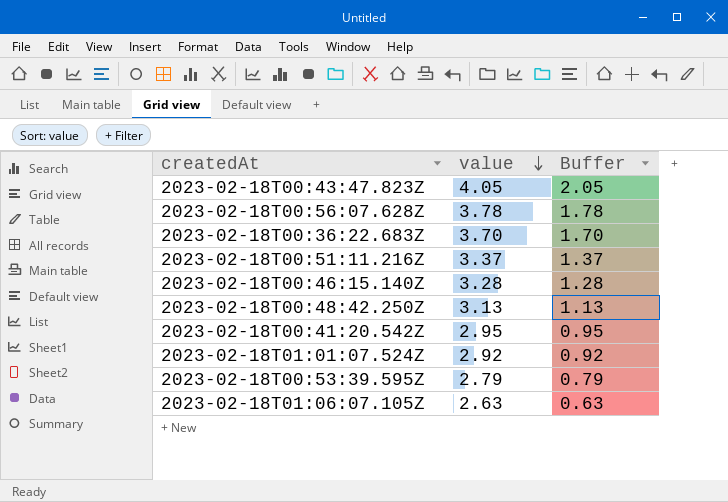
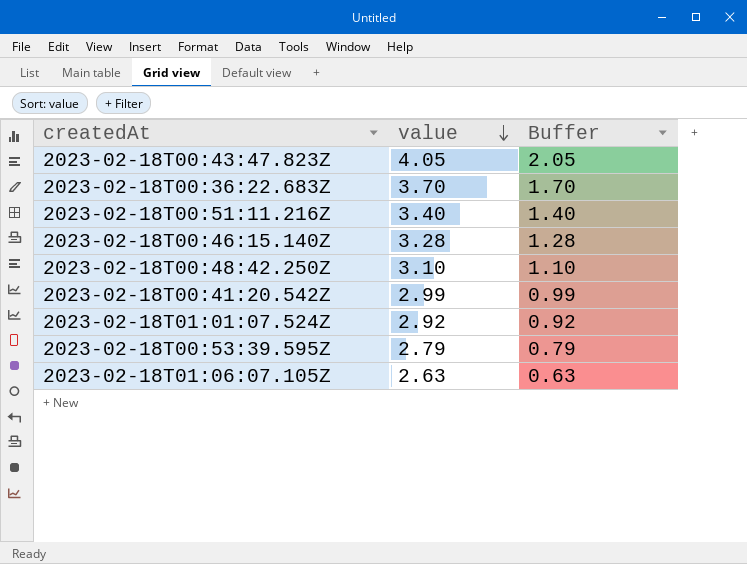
row 2023-02-18T00:56:07.628Z: 3.78 | 1.78 -> none
2023-02-18T00:51:11.216Z | value: 3.37 -> 3.40
2023-02-18T00:51:11.216Z | Buffer: 1.37 -> 1.40
2023-02-18T00:48:42.250Z | value: 3.13 -> 3.10
2023-02-18T00:48:42.250Z | Buffer: 1.13 -> 1.10
2023-02-18T00:41:20.542Z | value: 2.95 -> 2.99
2023-02-18T00:41:20.542Z | Buffer: 0.95 -> 0.99

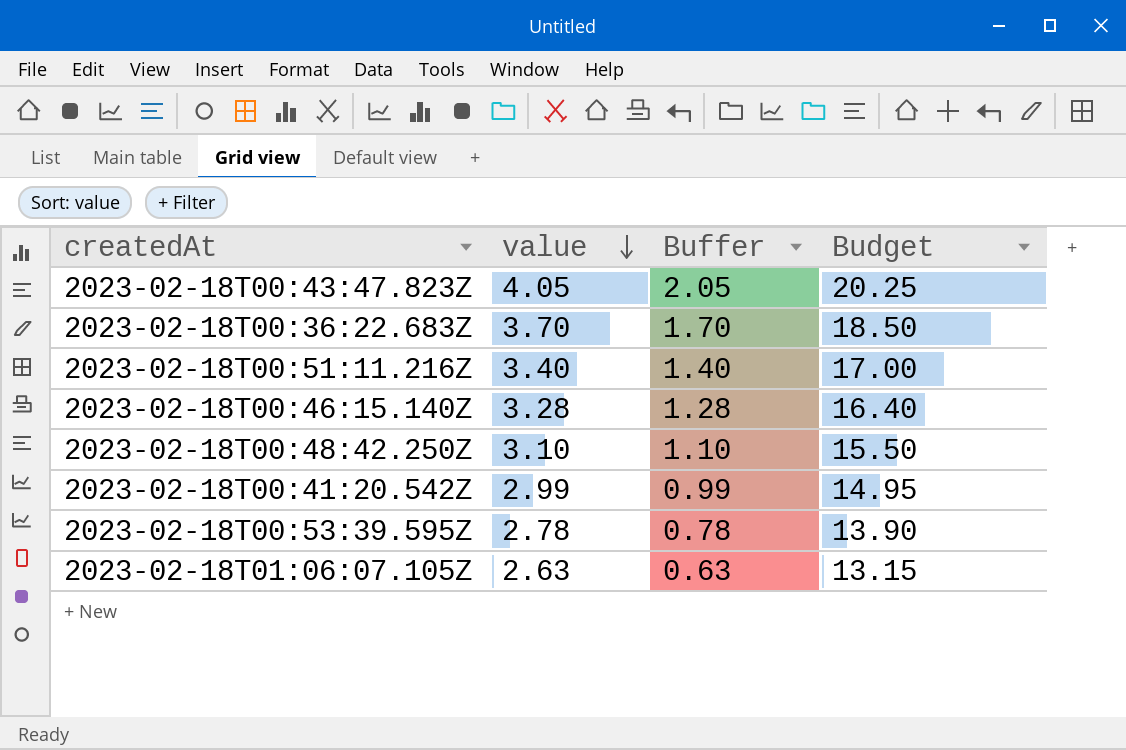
column Budget | formula: none -> [value] * 5
row 2023-02-18T01:01:07.524Z: 2.92 | 0.92 -> none
2023-02-18T00:53:39.595Z | value: 2.79 -> 2.78
2023-02-18T00:53:39.595Z | Buffer: 0.79 -> 0.78

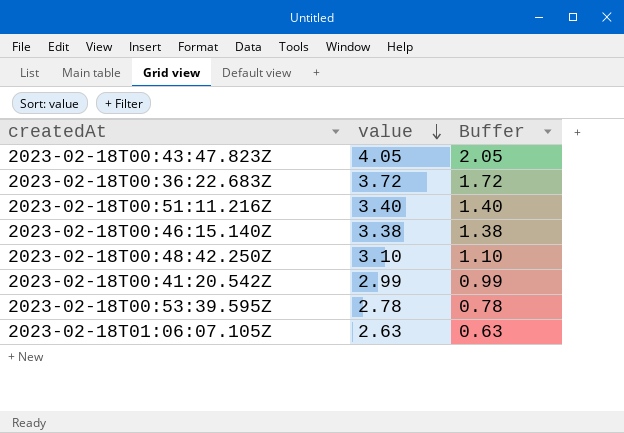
column Budget | formula: [value] * 5 -> none
2023-02-18T00:36:22.683Z | value: 3.70 -> 3.72
2023-02-18T00:36:22.683Z | Buffer: 1.70 -> 1.72
2023-02-18T00:46:15.140Z | value: 3.28 -> 3.38
2023-02-18T00:46:15.140Z | Buffer: 1.28 -> 1.38

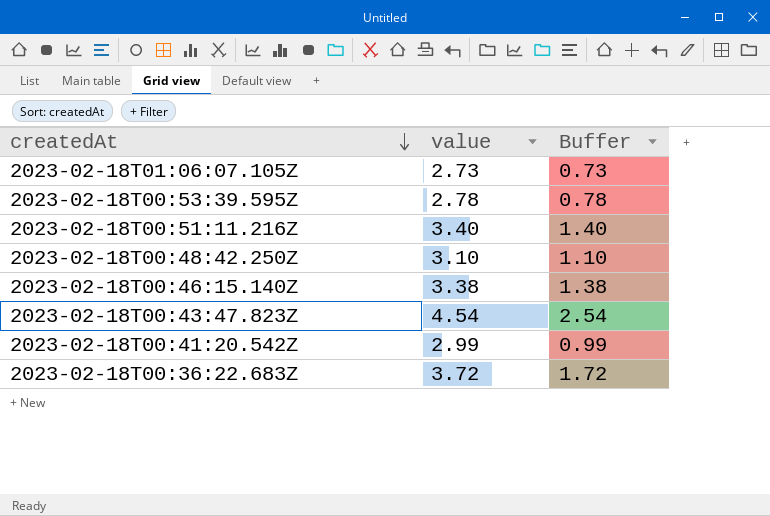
row order: value descending -> createdAt descending
2023-02-18T01:06:07.105Z | value: 2.63 -> 2.73
2023-02-18T01:06:07.105Z | Buffer: 0.63 -> 0.73
2023-02-18T00:43:47.823Z | value: 4.05 -> 4.54
2023-02-18T00:43:47.823Z | Buffer: 2.05 -> 2.54

